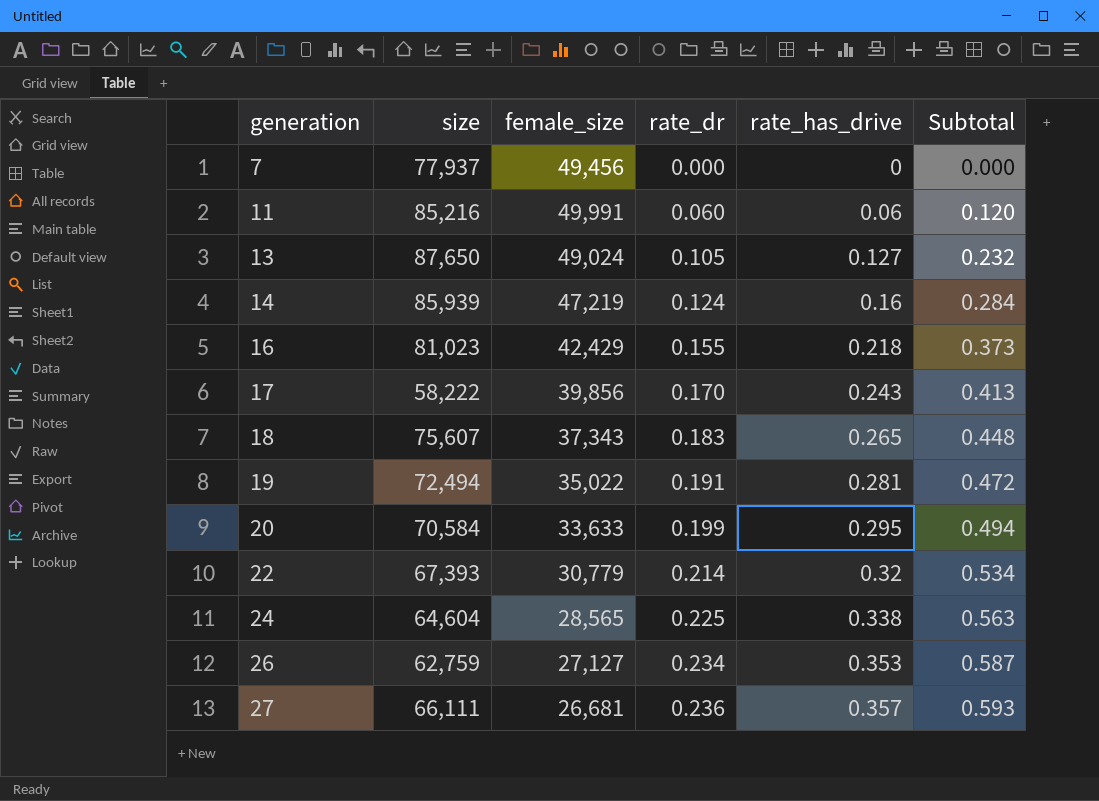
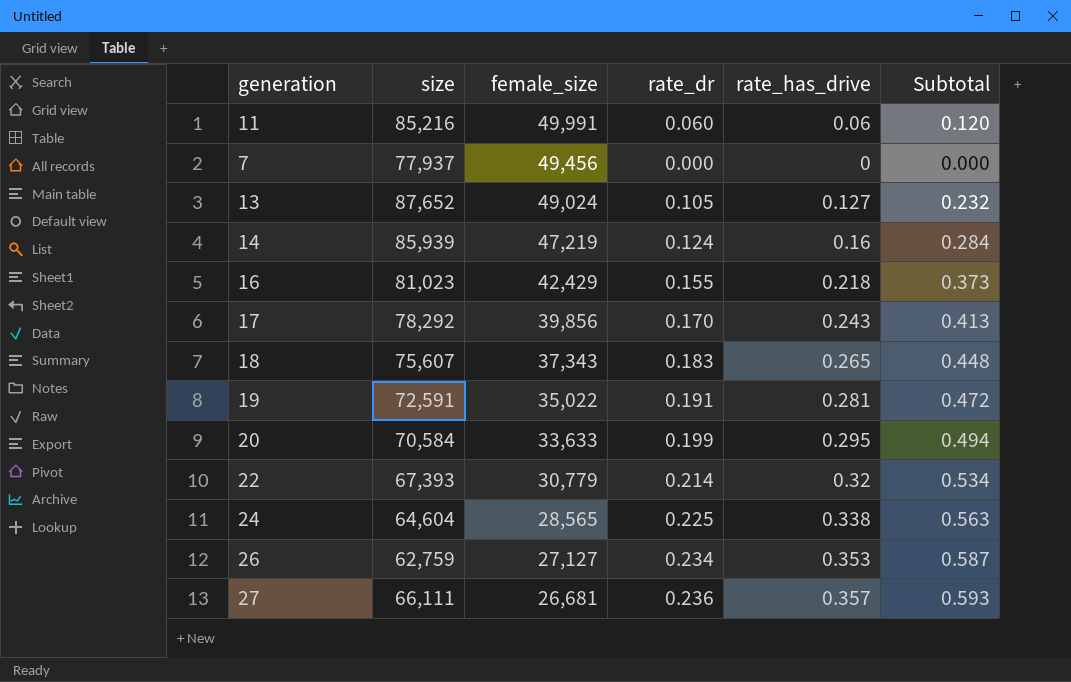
row order: generation ascending -> female_size descending
13 | size: 87,650 -> 87,652
17 | size: 58,222 -> 78,292
19 | size: 72,494 -> 72,591

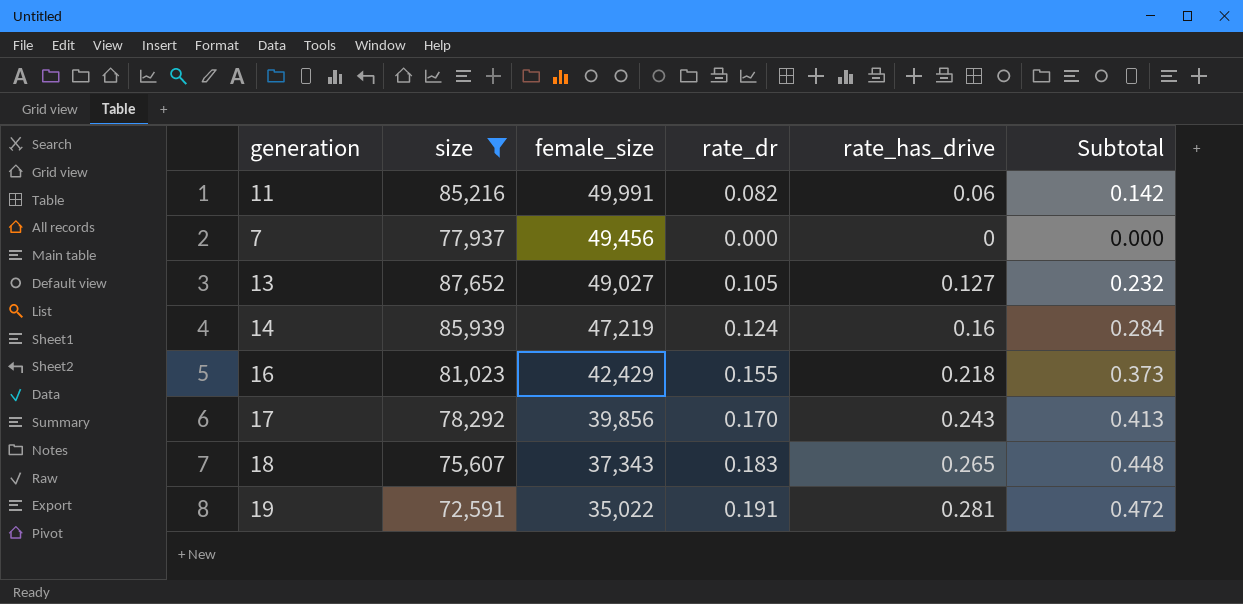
filter: none -> size >= 72,591
11 | rate_dr: 0.060 -> 0.082
11 | Subtotal: 0.120 -> 0.142
13 | female_size: 49,024 -> 49,027

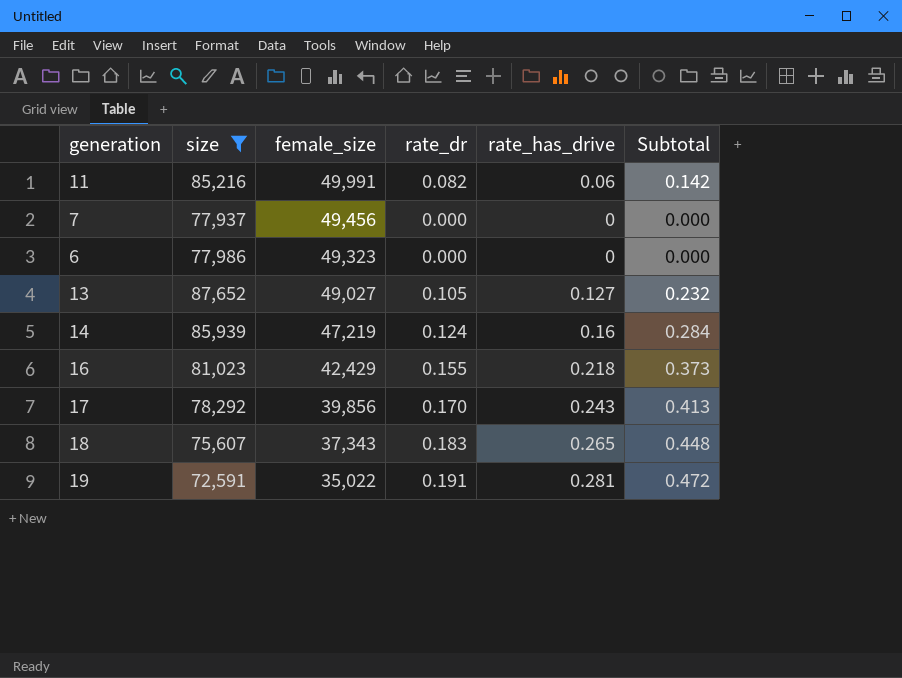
row 6: none -> 77,986 | 49,323 | 0.000 | 0 | 0.000

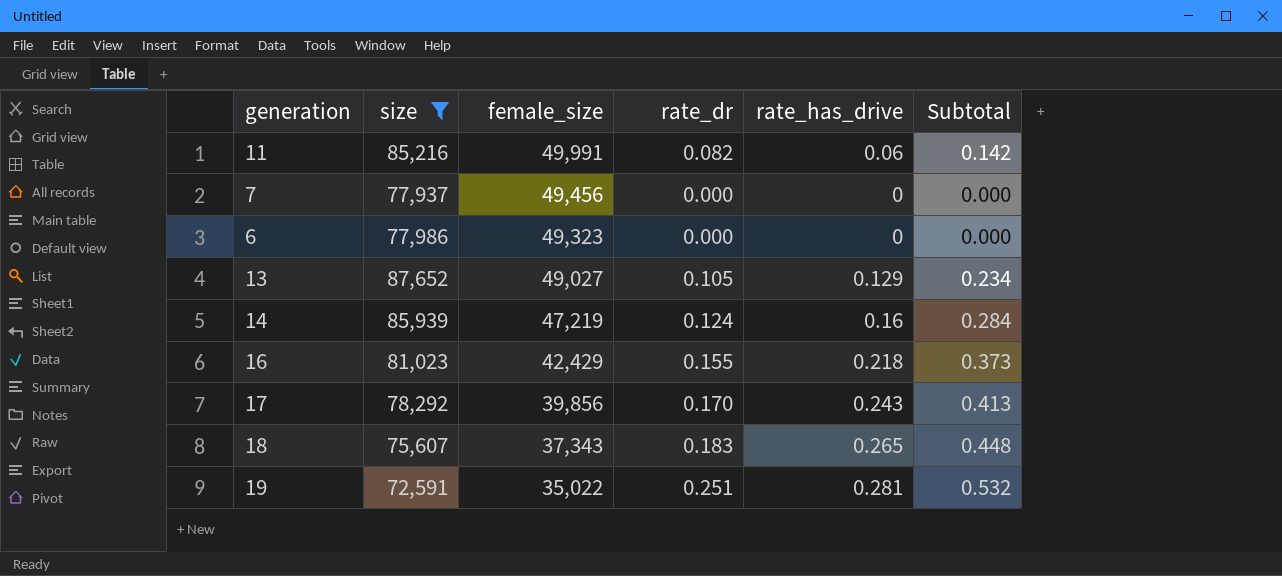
13 | rate_has_drive: 0.127 -> 0.129
13 | Subtotal: 0.232 -> 0.234
19 | rate_dr: 0.191 -> 0.251
19 | Subtotal: 0.472 -> 0.532

